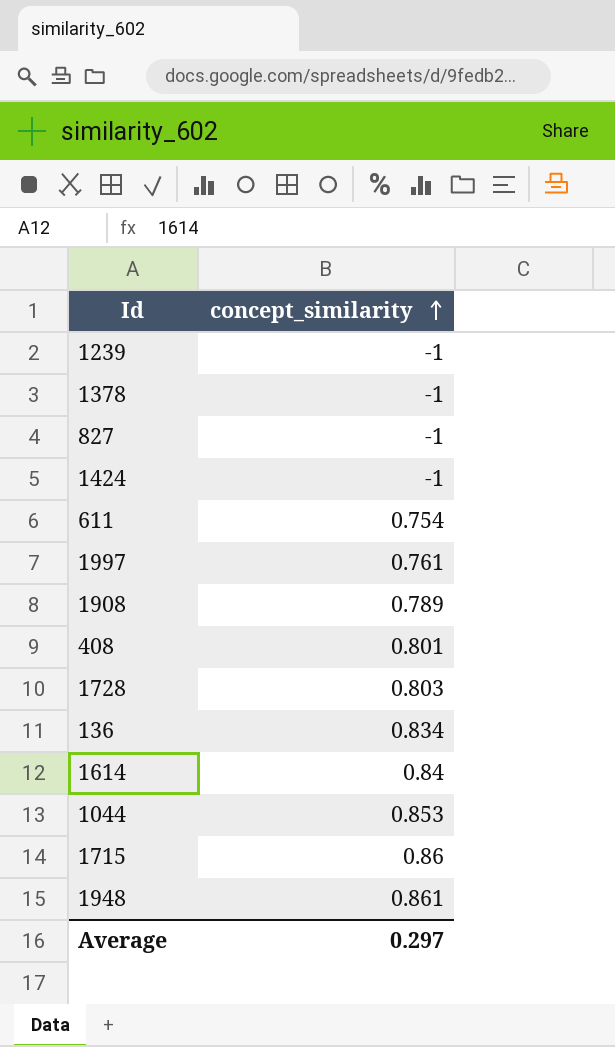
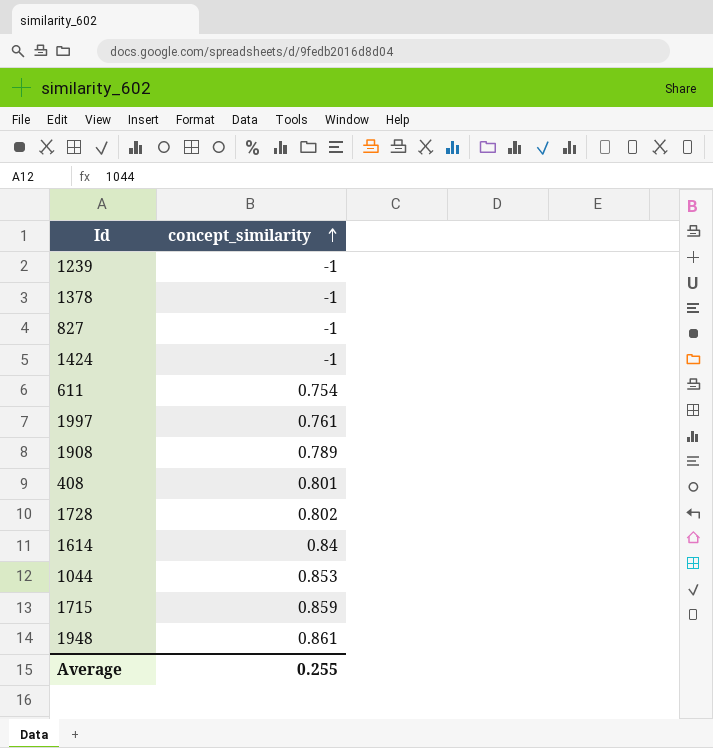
row 136: 0.834 -> none
1728 | concept_similarity: 0.803 -> 0.802
1715 | concept_similarity: 0.86 -> 0.859
Average | concept_similarity: 0.297 -> 0.255

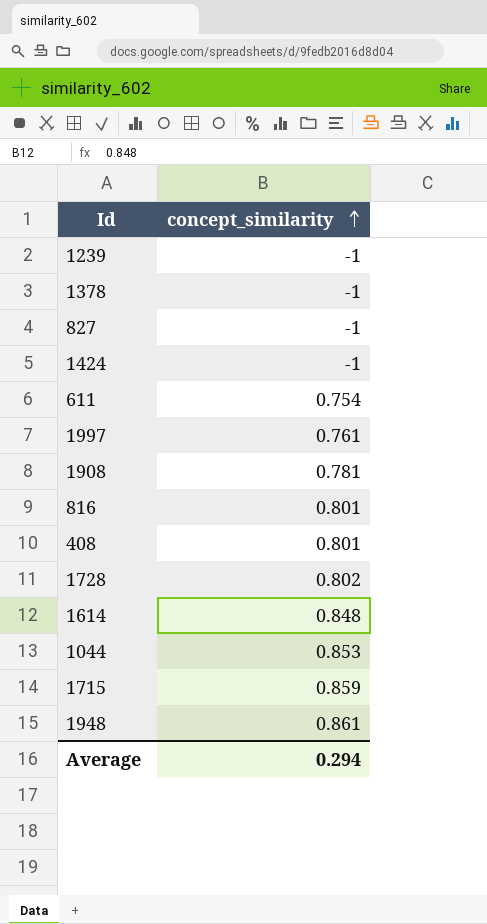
1908 | concept_similarity: 0.789 -> 0.781
row 816: none -> 0.801
1614 | concept_similarity: 0.84 -> 0.848
Average | concept_similarity: 0.255 -> 0.294

